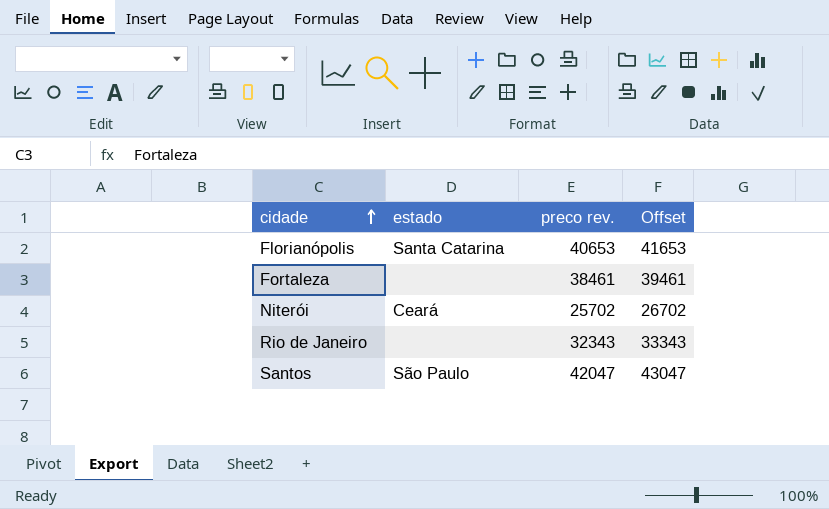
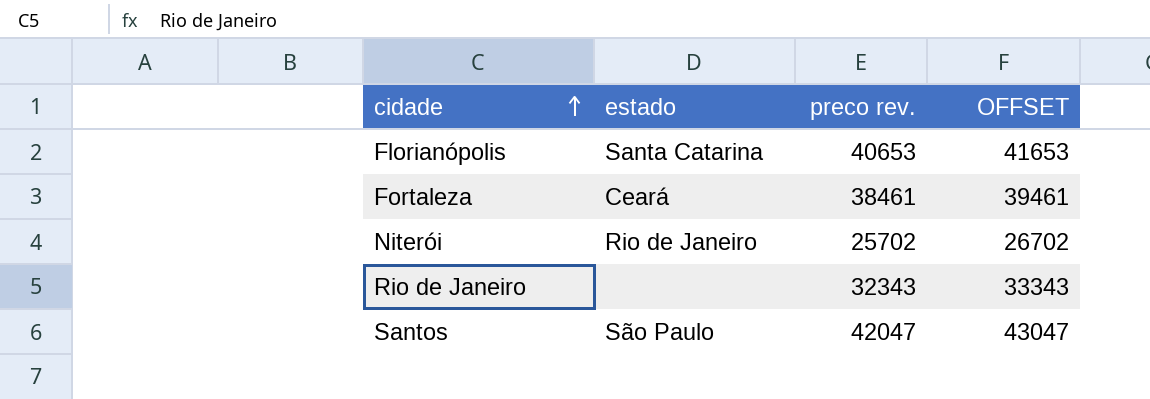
column name: Offset -> OFFSET
Fortaleza | estado: none -> Ceará
Niterói | estado: Ceará -> Rio de Janeiro

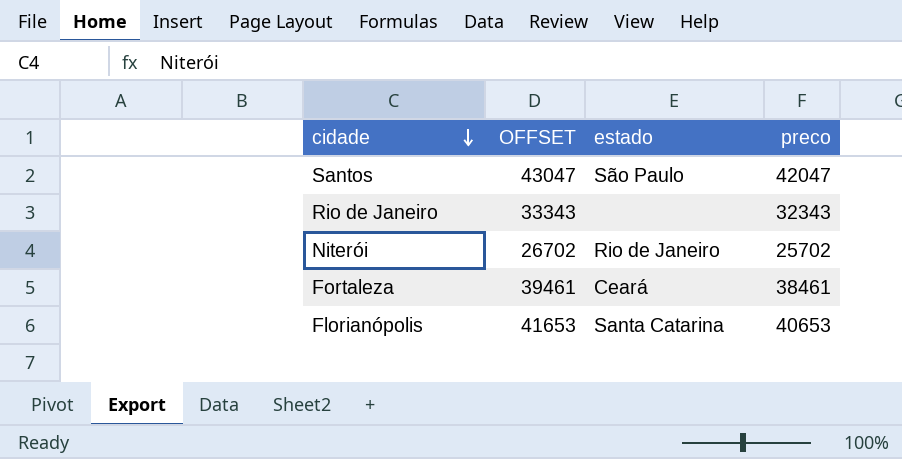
row order: cidade ascending -> cidade descending
column OFFSET | position: 4 -> 2
column name: preco rev. -> preco

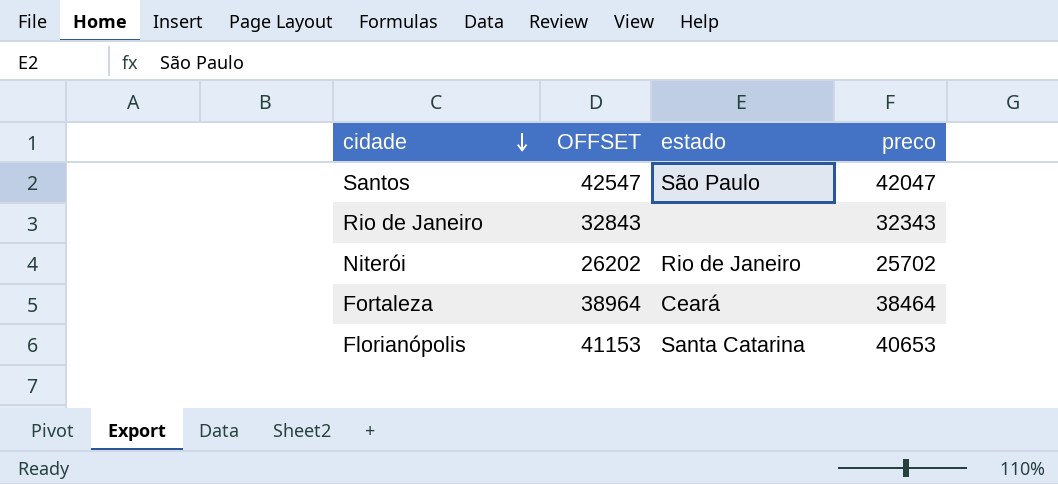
column OFFSET | formula: [preco] + 1000 -> [preco] + 500
Fortaleza | preco: 38461 -> 38464

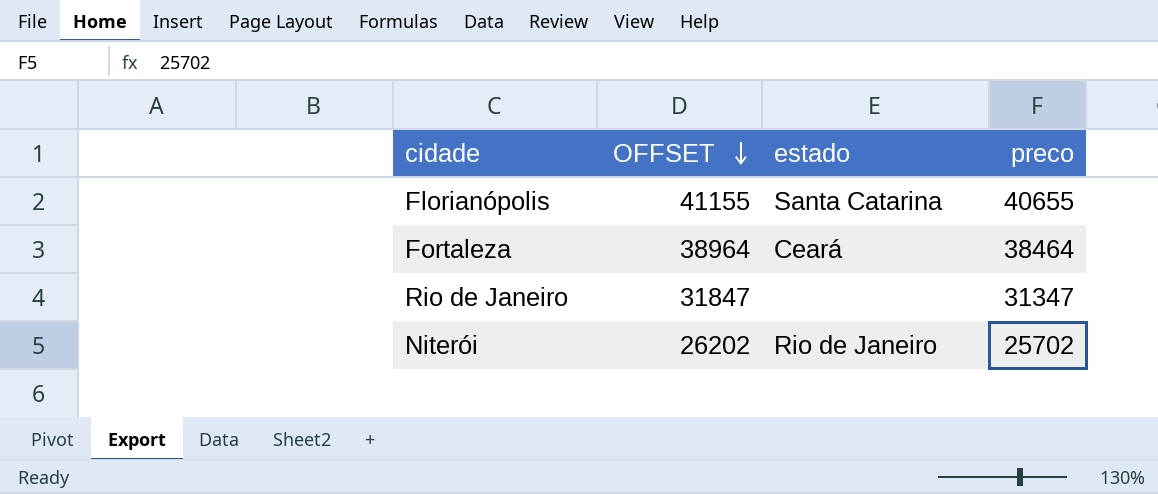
row order: cidade descending -> OFFSET descending
row Santos: 42547 | São Paulo | 42047 -> none
Florianópolis | OFFSET: 41153 -> 41155
Florianópolis | preco: 40653 -> 40655
Rio de Janeiro | OFFSET: 32843 -> 31847
Rio de Janeiro | preco: 32343 -> 31347

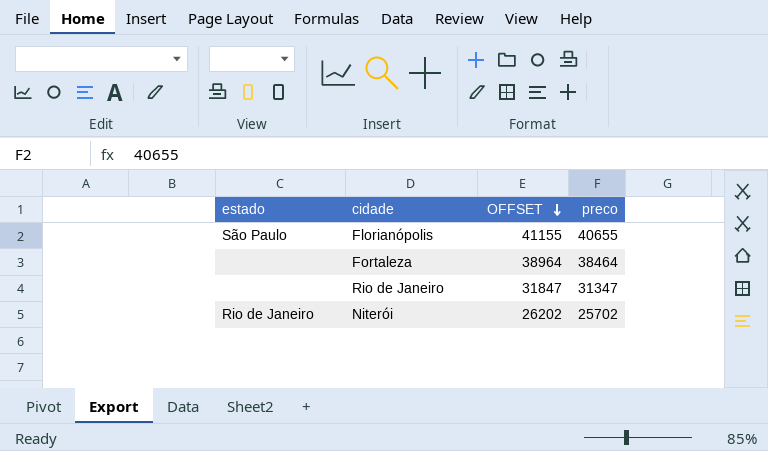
column estado | position: 3 -> 1
Florianópolis | estado: Santa Catarina -> São Paulo
Fortaleza | estado: Ceará -> none

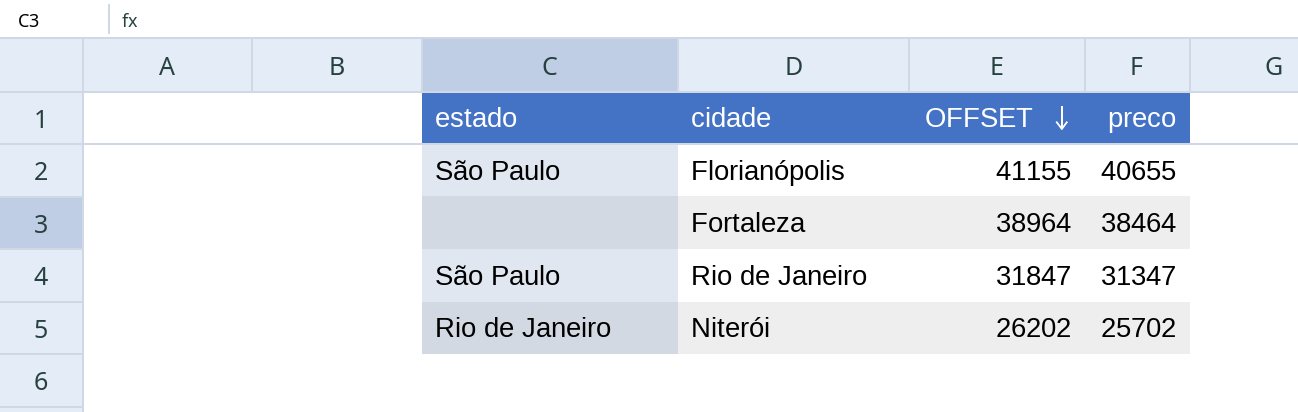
Rio de Janeiro | estado: none -> São Paulo

